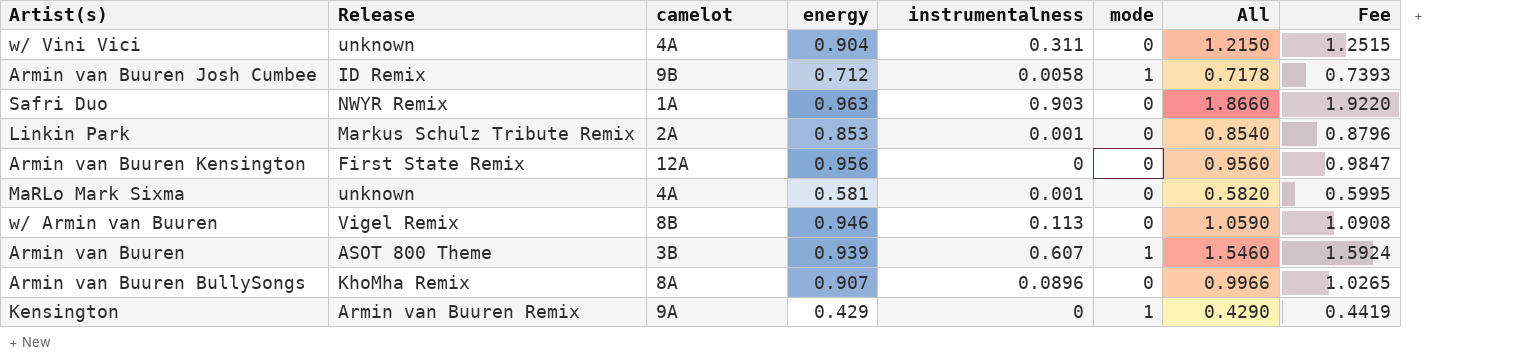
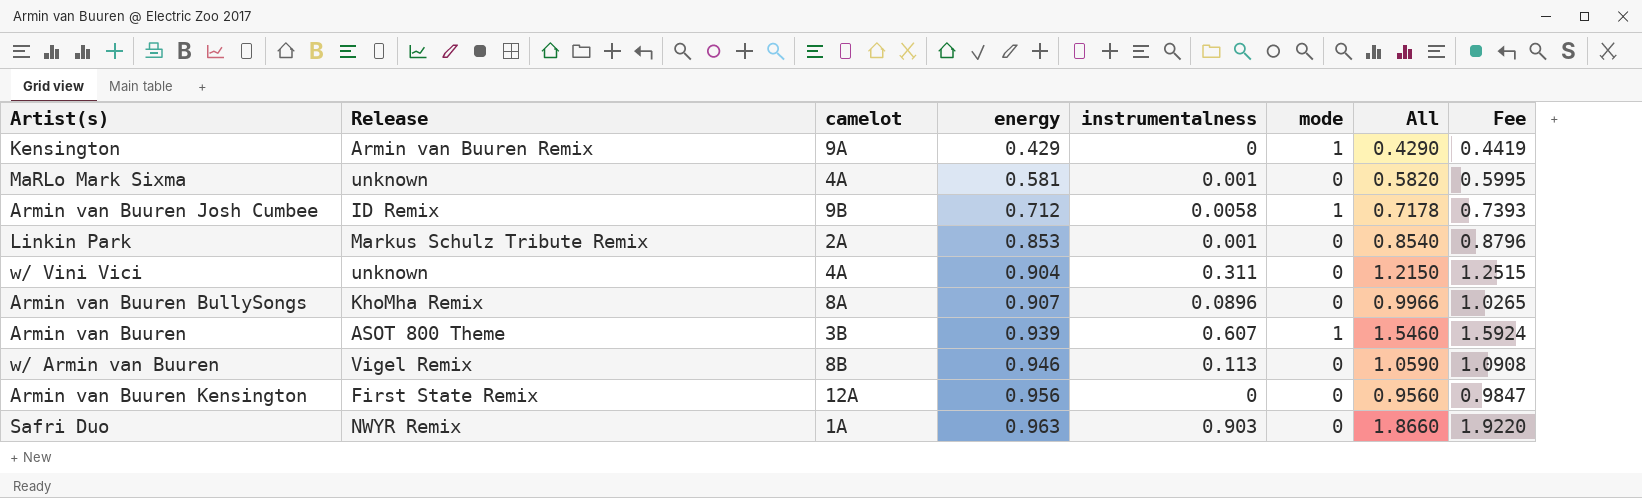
row order: none -> energy ascending

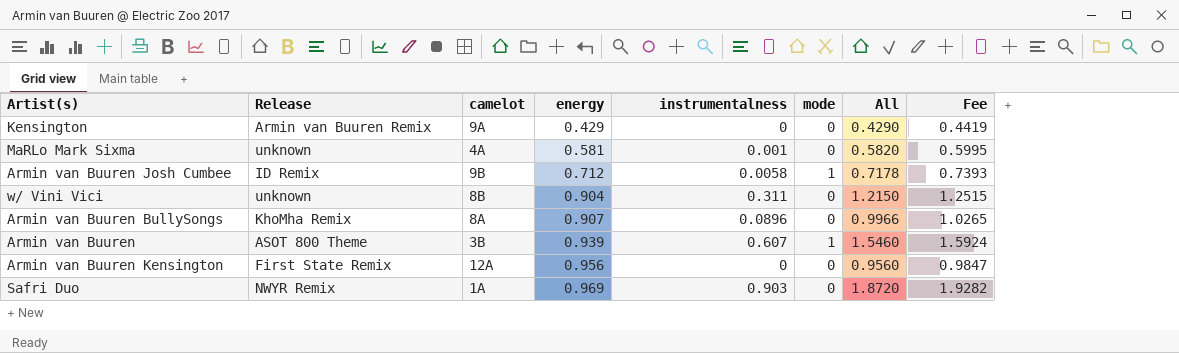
row Linkin Park: Markus Schulz Tribute Remix | 2A | 0.853 | 0.001 | 0 | 0.8540 | 0.8796 -> none
row w/ Armin van Buuren: Vigel Remix | 8B | 0.946 | 0.113 | 0 | 1.0590 | 1.0908 -> none
Kensington | mode: 1 -> 0
w/ Vini Vici | camelot: 4A -> 8B
Safri Duo | energy: 0.963 -> 0.969
Safri Duo | All: 1.8660 -> 1.8720
Safri Duo | Fee: 1.9220 -> 1.9282

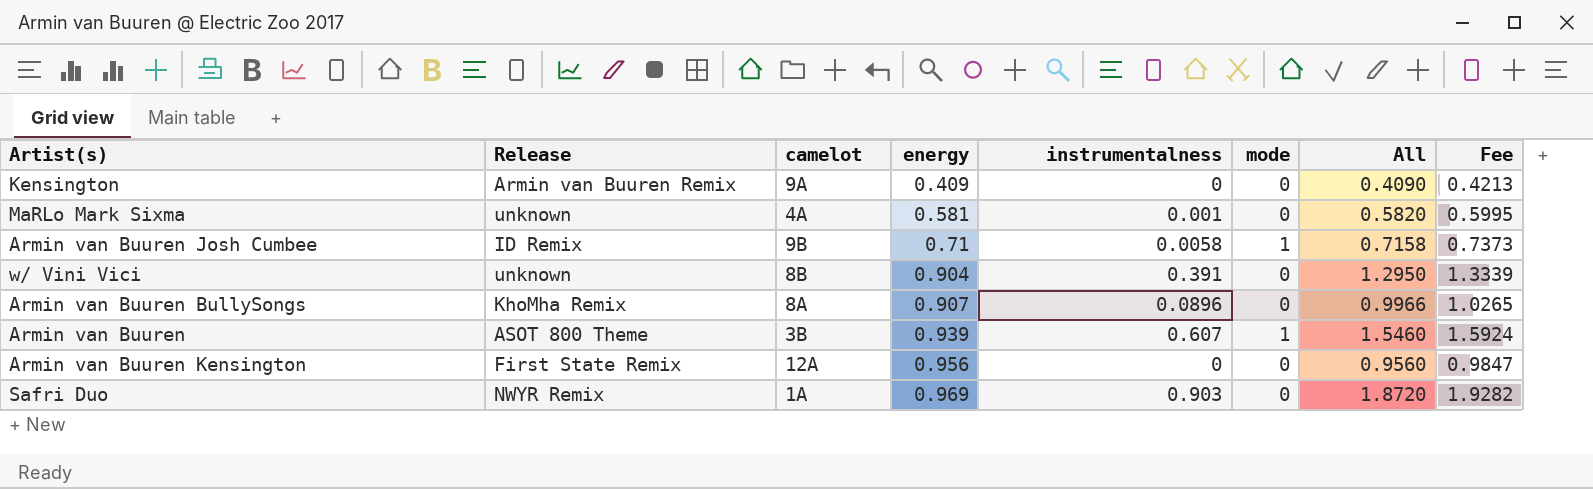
Kensington | energy: 0.429 -> 0.409
Kensington | All: 0.4290 -> 0.4090
Kensington | Fee: 0.4419 -> 0.4213
Armin van Buuren Josh Cumbee | energy: 0.712 -> 0.71
Armin van Buuren Josh Cumbee | All: 0.7178 -> 0.7158
Armin van Buuren Josh Cumbee | Fee: 0.7393 -> 0.7373
w/ Vini Vici | instrumentalness: 0.311 -> 0.391
w/ Vini Vici | All: 1.2150 -> 1.2950
w/ Vini Vici | Fee: 1.2515 -> 1.3339

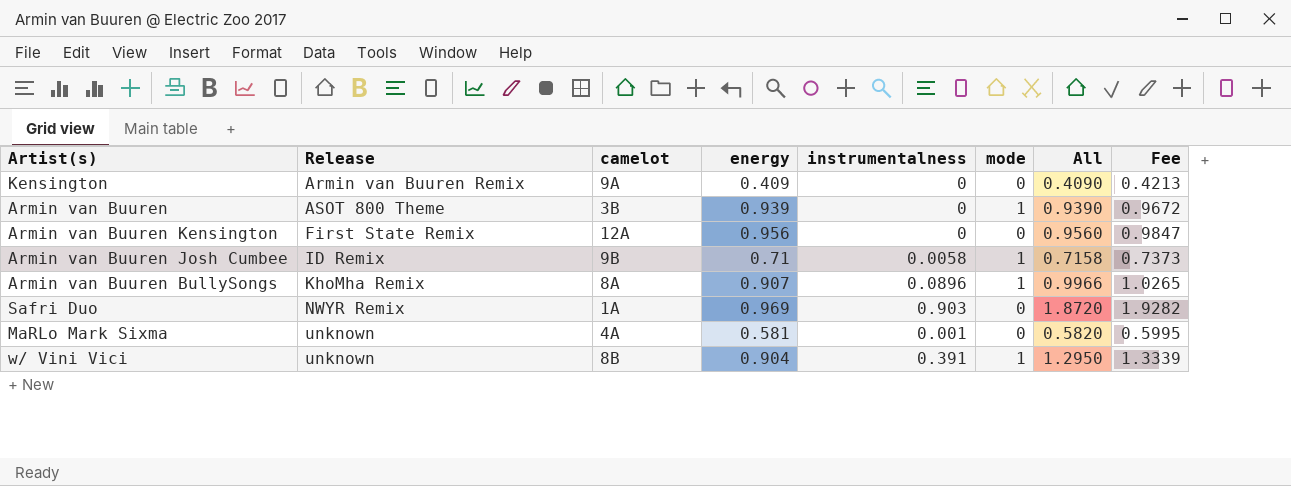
row order: energy ascending -> Release ascending
Armin van Buuren | instrumentalness: 0.607 -> 0
Armin van Buuren | All: 1.5460 -> 0.9390
Armin van Buuren | Fee: 1.5924 -> 0.9672
Armin van Buuren BullySongs | mode: 0 -> 1
w/ Vini Vici | mode: 0 -> 1

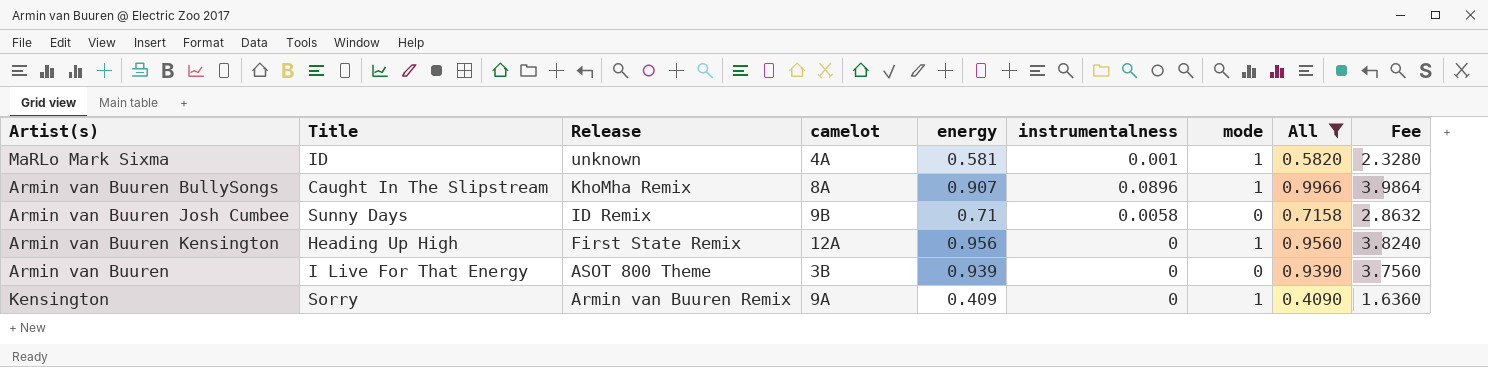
filter: none -> All <= 0.9966
row order: Release ascending -> Release descending
column Title | position: none -> 2
column Fee | formula: [All] * 1.03 -> [All] * 4
MaRLo Mark Sixma | mode: 0 -> 1
Armin van Buuren Josh Cumbee | mode: 1 -> 0
Armin van Buuren Kensington | mode: 0 -> 1
Armin van Buuren | mode: 1 -> 0
Kensington | mode: 0 -> 1

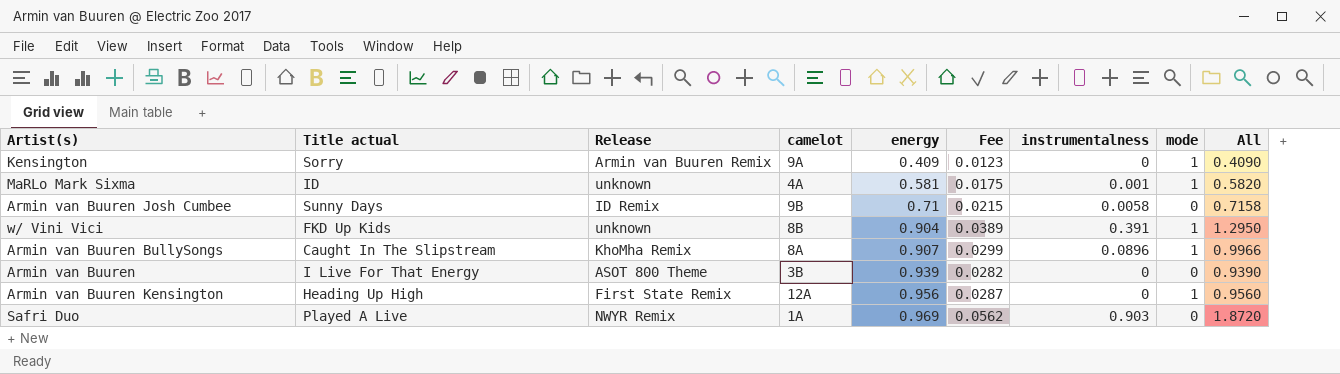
filter: All <= 0.9966 -> none
row order: Release descending -> energy ascending
column name: Title -> Title actual
column Fee | formula: [All] * 4 -> [All] * 0.03
column Fee | position: 9 -> 6

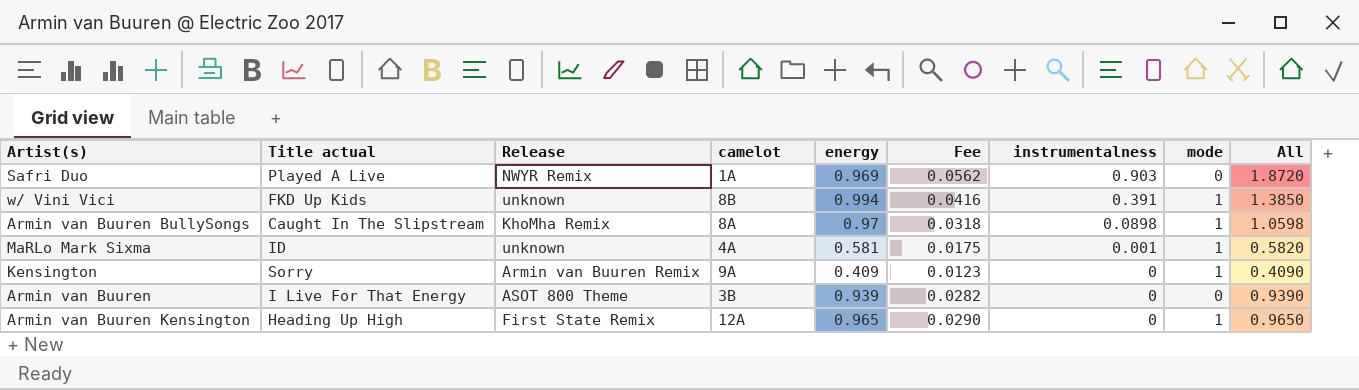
row order: energy ascending -> instrumentalness descending
row Armin van Buuren Josh Cumbee: Sunny Days | ID Remix | 9B | 0.71 | 0.0215 | 0.0058 | 0 | 0.7158 -> none
w/ Vini Vici | energy: 0.904 -> 0.994
w/ Vini Vici | Fee: 0.0389 -> 0.0416
w/ Vini Vici | All: 1.2950 -> 1.3850
Armin van Buuren BullySongs | energy: 0.907 -> 0.97
Armin van Buuren BullySongs | Fee: 0.0299 -> 0.0318
Armin van Buuren BullySongs | instrumentalness: 0.0896 -> 0.0898
Armin van Buuren BullySongs | All: 0.9966 -> 1.0598
Armin van Buuren Kensington | energy: 0.956 -> 0.965
Armin van Buuren Kensington | Fee: 0.0287 -> 0.0290
Armin van Buuren Kensington | All: 0.9560 -> 0.9650

